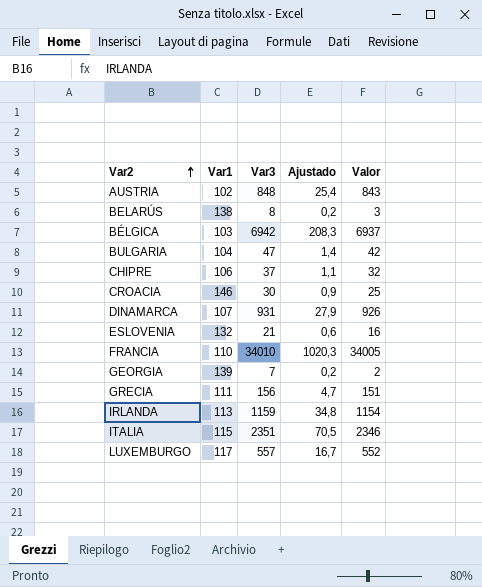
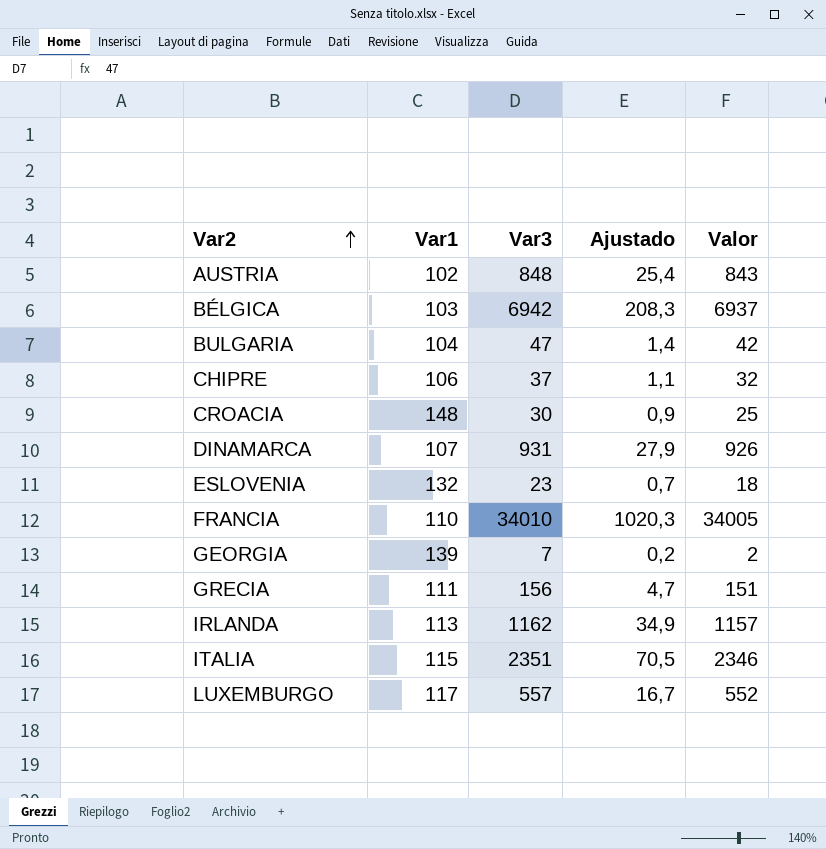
row BELARÚS: 138 | 8 | 0,2 | 3 -> none
CROACIA | Var1: 146 -> 148
ESLOVENIA | Var3: 21 -> 23
ESLOVENIA | Ajustado: 0,6 -> 0,7
ESLOVENIA | Valor: 16 -> 18
IRLANDA | Var3: 1159 -> 1162
IRLANDA | Ajustado: 34,8 -> 34,9
IRLANDA | Valor: 1154 -> 1157

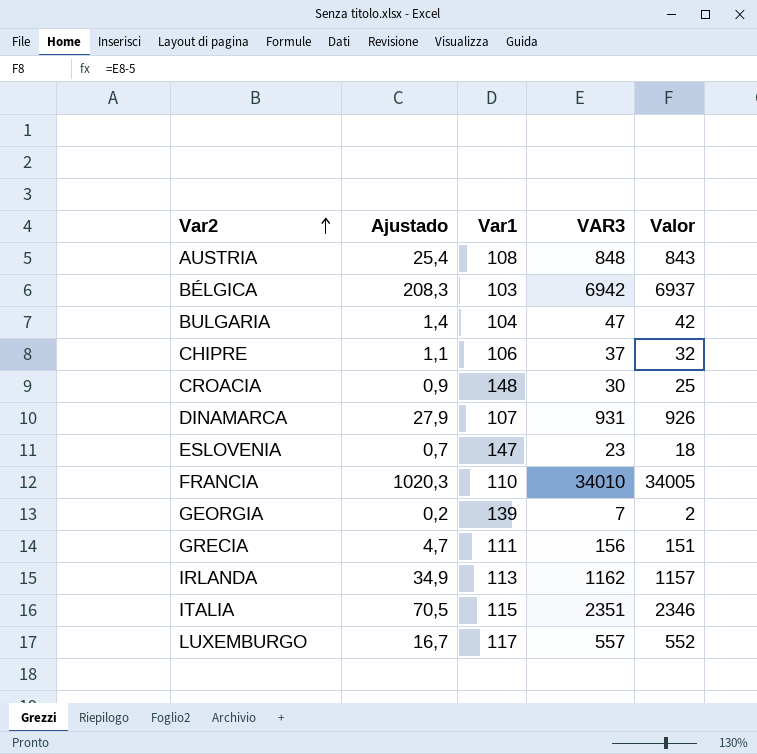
column Ajustado | position: 4 -> 2
column name: Var3 -> VAR3
AUSTRIA | Var1: 102 -> 108
ESLOVENIA | Var1: 132 -> 147

